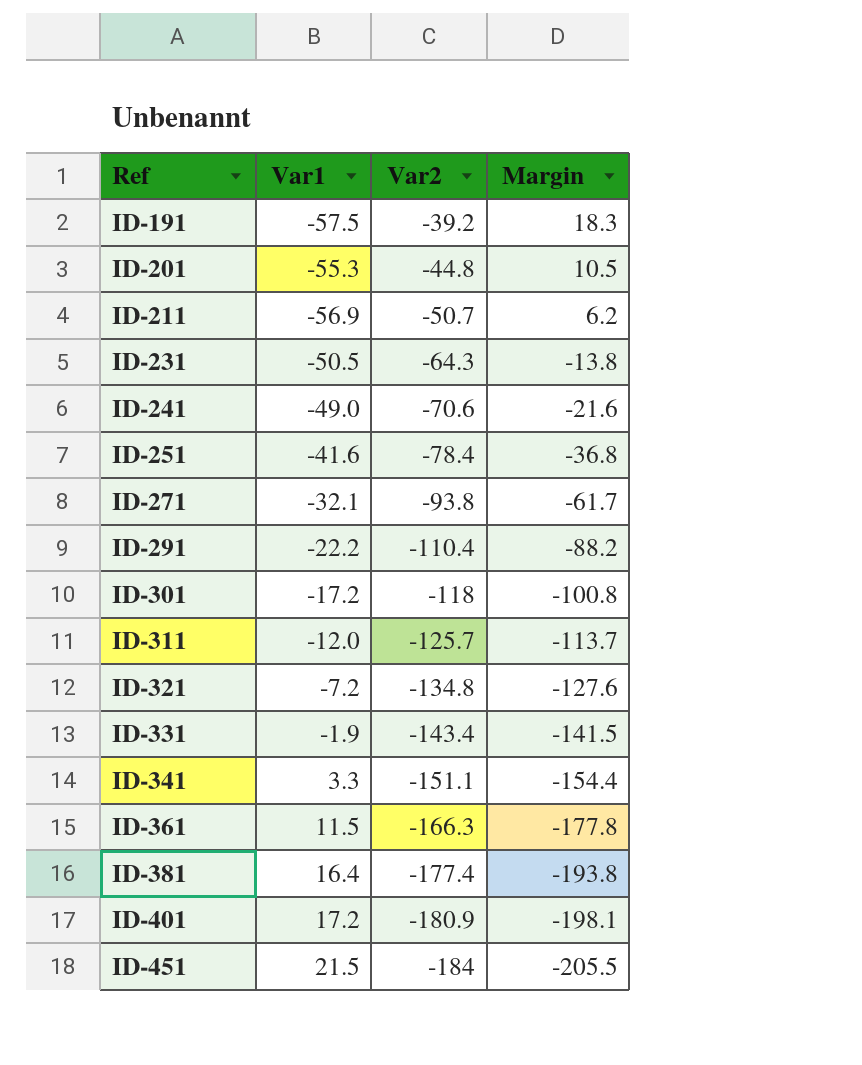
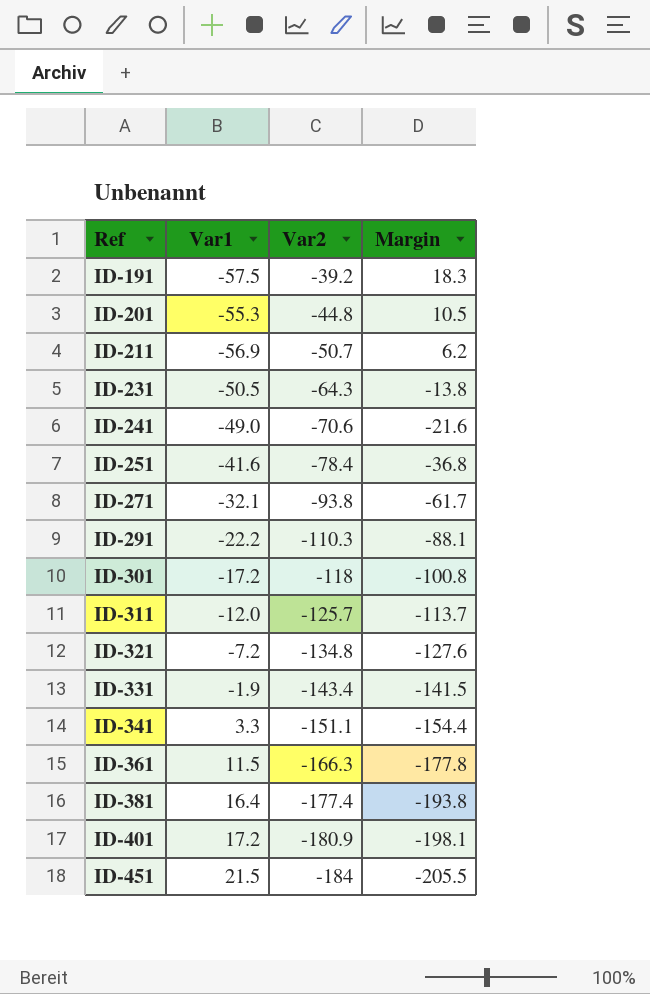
ID-291 | Var2: -110.4 -> -110.3
ID-291 | Margin: -88.2 -> -88.1

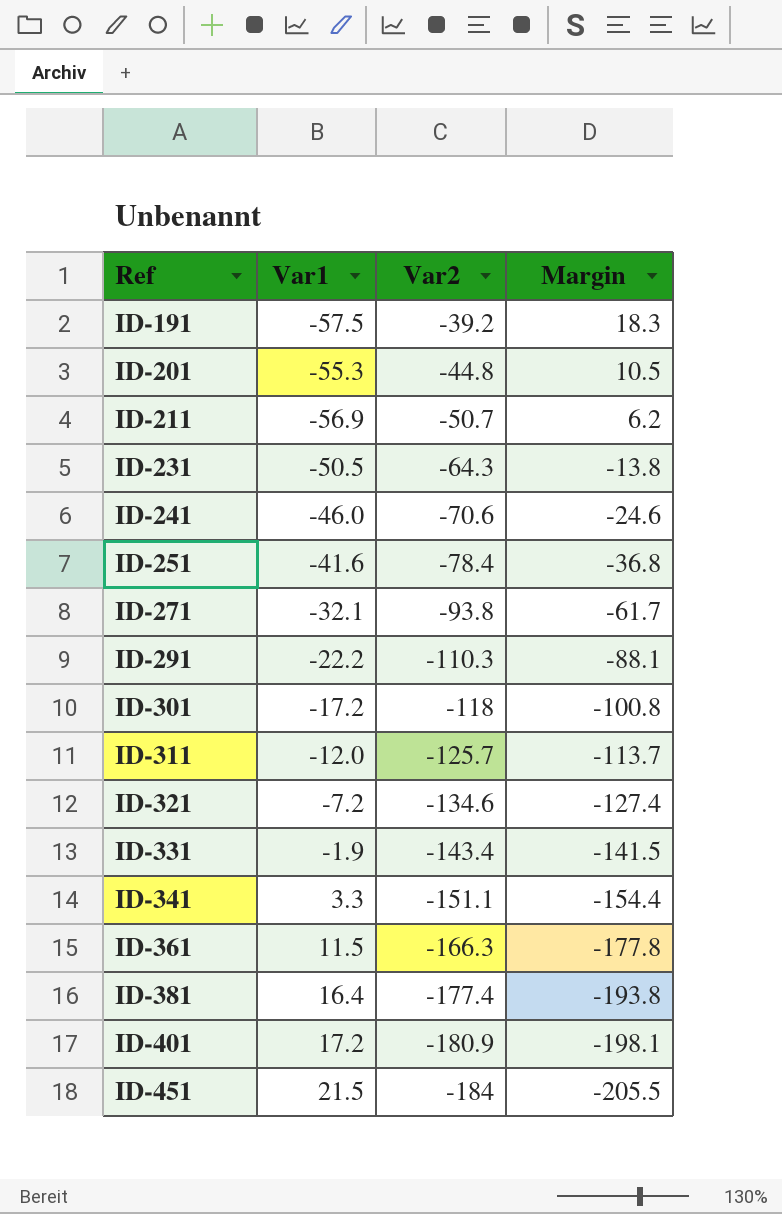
ID-241 | Var1: -49.0 -> -46.0
ID-241 | Margin: -21.6 -> -24.6
ID-321 | Var2: -134.8 -> -134.6
ID-321 | Margin: -127.6 -> -127.4

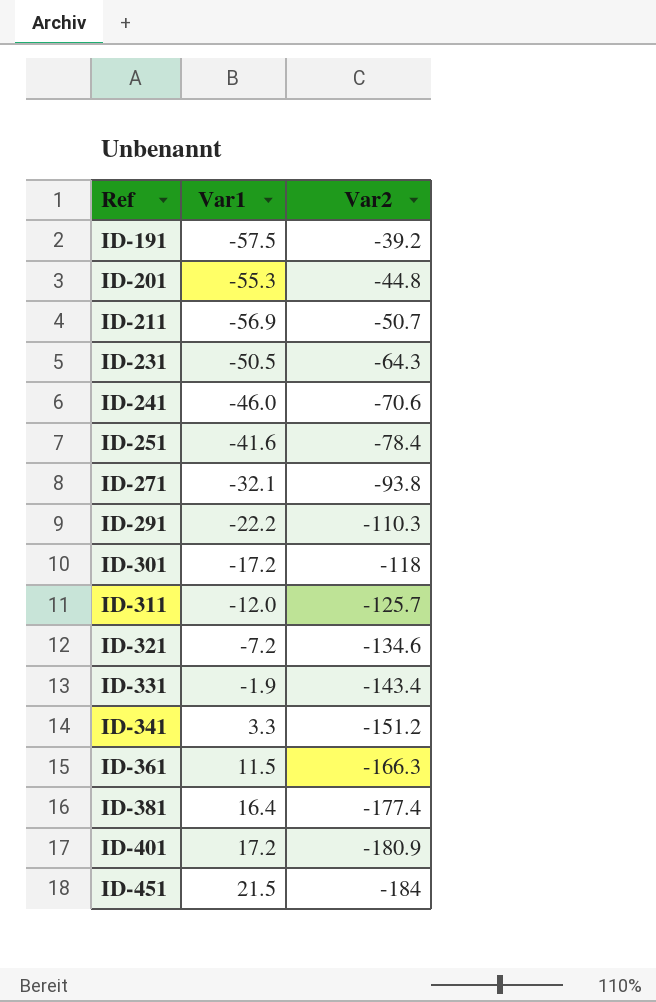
column Margin | formula: [Var2] - [Var1] -> none
ID-341 | Var2: -151.1 -> -151.2

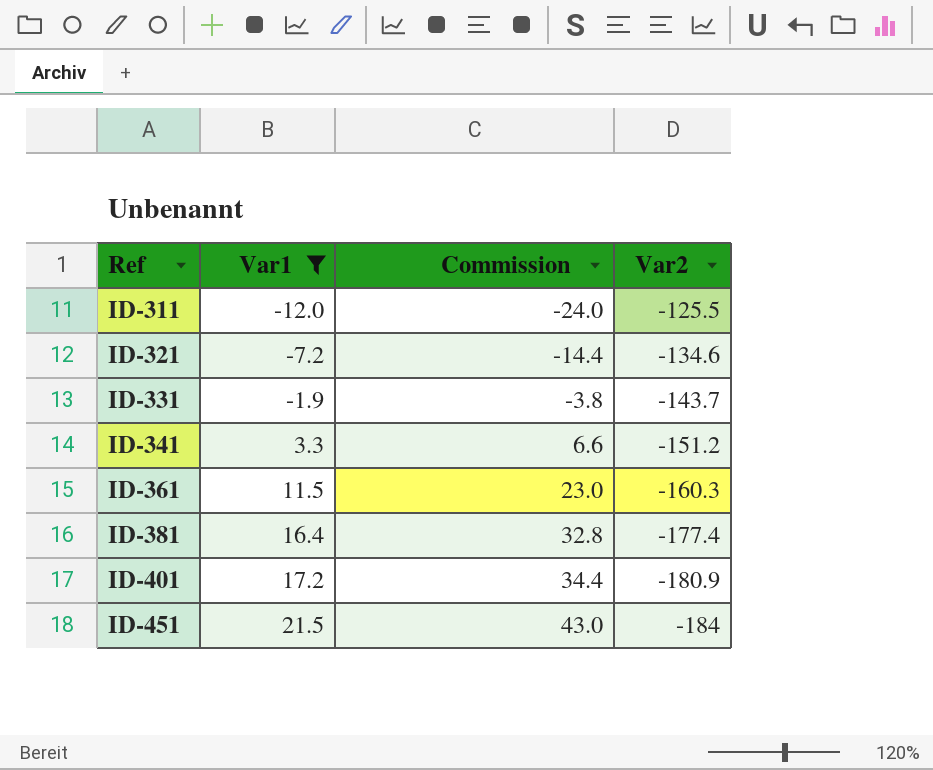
filter: none -> Var1 >= -12.0
column Commission | formula: none -> [Var1] * 2
ID-311 | Var2: -125.7 -> -125.5
ID-331 | Var2: -143.4 -> -143.7
ID-361 | Var2: -166.3 -> -160.3

